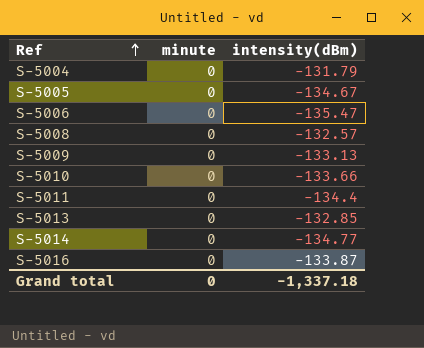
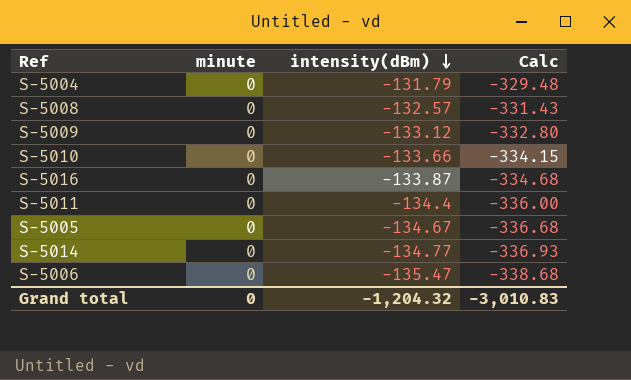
row order: Ref ascending -> intensity(dBm) descending
column Calc | formula: none -> [intensity(dBm)] * 2.5
row S-5013: 0 | -132.85 -> none
S-5009 | intensity(dBm): -133.13 -> -133.12
Grand total | intensity(dBm): -1,337.18 -> -1,204.32

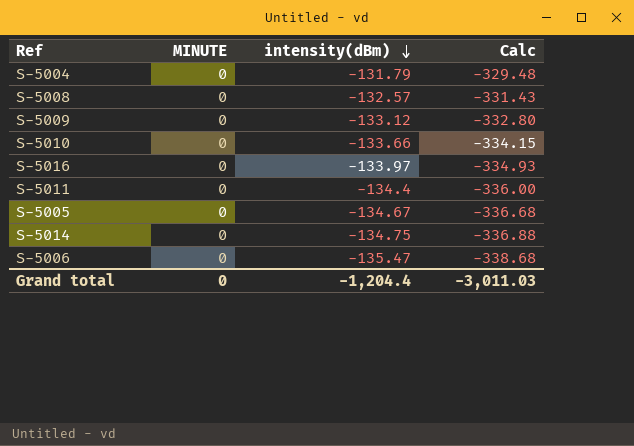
column name: minute -> MINUTE
S-5016 | intensity(dBm): -133.87 -> -133.97
S-5016 | Calc: -334.68 -> -334.93
S-5014 | intensity(dBm): -134.77 -> -134.75
S-5014 | Calc: -336.93 -> -336.88
Grand total | intensity(dBm): -1,204.32 -> -1,204.4
Grand total | Calc: -3,010.83 -> -3,011.03

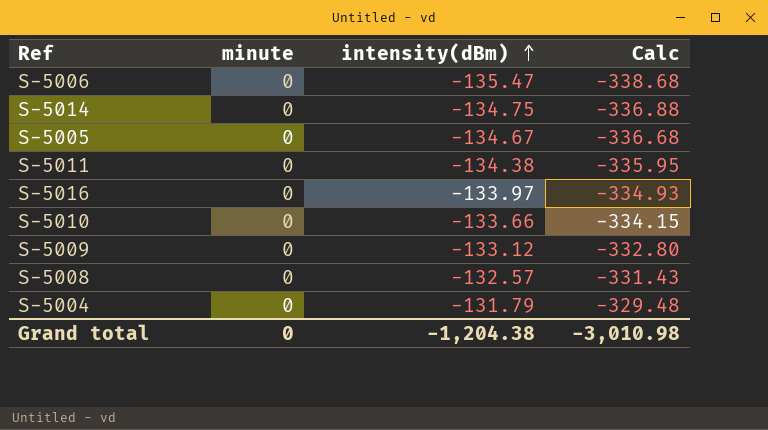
row order: intensity(dBm) descending -> intensity(dBm) ascending
column name: MINUTE -> minute
S-5011 | intensity(dBm): -134.4 -> -134.38
S-5011 | Calc: -336.00 -> -335.95
Grand total | intensity(dBm): -1,204.4 -> -1,204.38
Grand total | Calc: -3,011.03 -> -3,010.98

